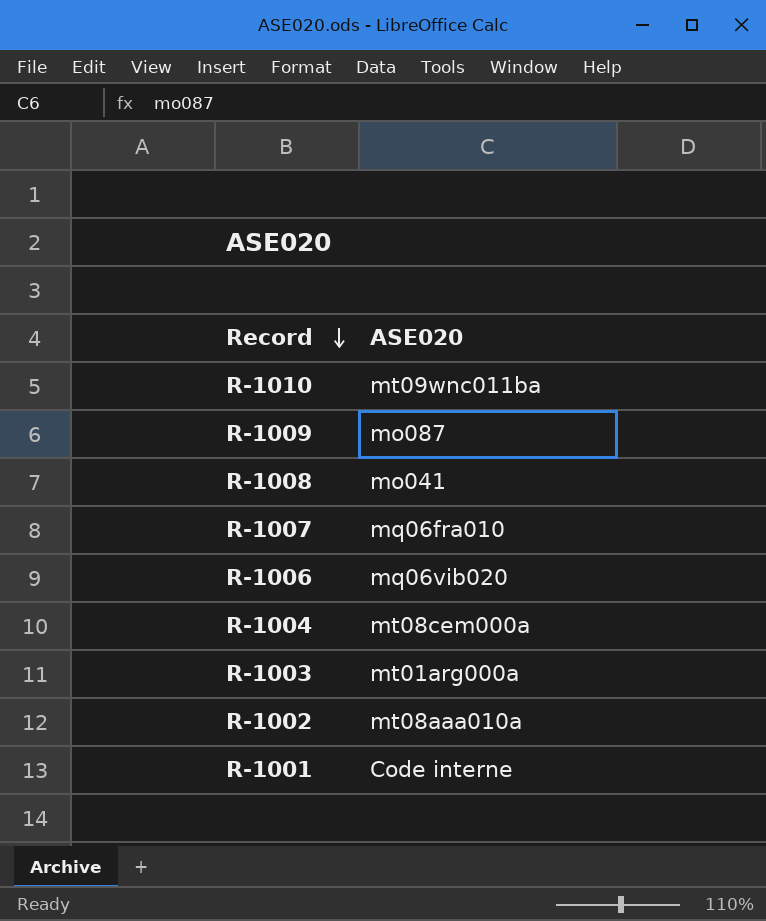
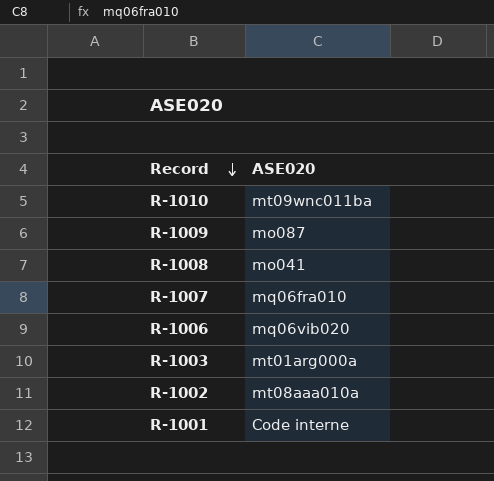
row R-1004: mt08cem000a -> none

